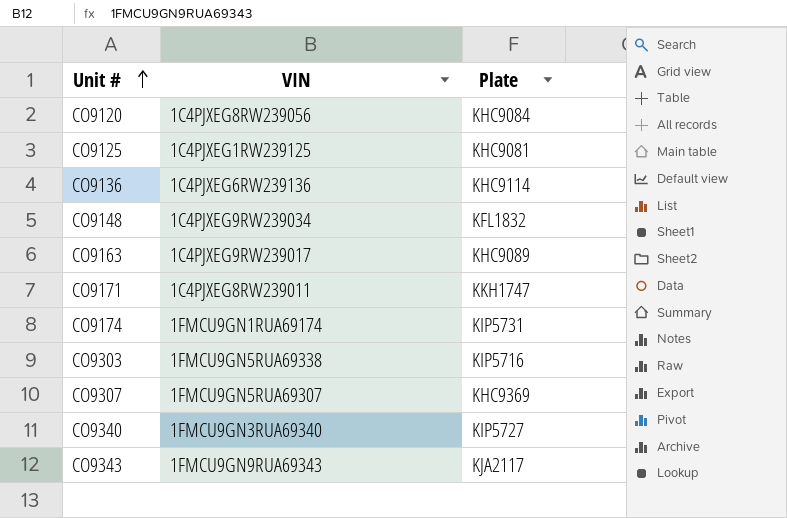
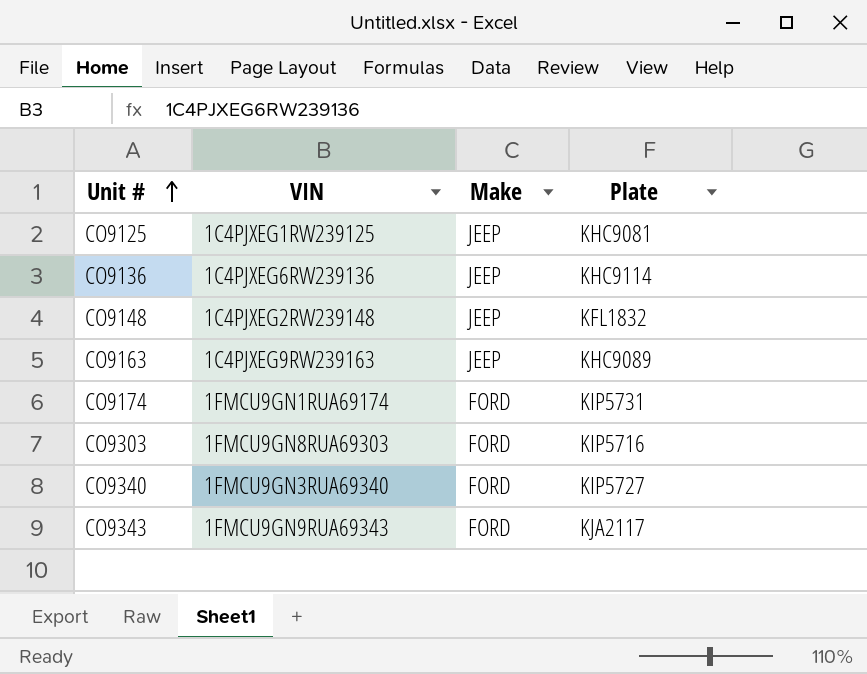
column Make | position: none -> 3
row CO9120: 1C4PJXEG8RW239056 | KHC9084 -> none
row CO9171: 1C4PJXEG8RW239011 | KKH1747 -> none
row CO9307: 1FMCU9GN5RUA69307 | KHC9369 -> none
CO9148 | VIN: 1C4PJXEG9RW239034 -> 1C4PJXEG2RW239148
CO9163 | VIN: 1C4PJXEG9RW239017 -> 1C4PJXEG9RW239163
CO9303 | VIN: 1FMCU9GN5RUA69338 -> 1FMCU9GN8RUA69303

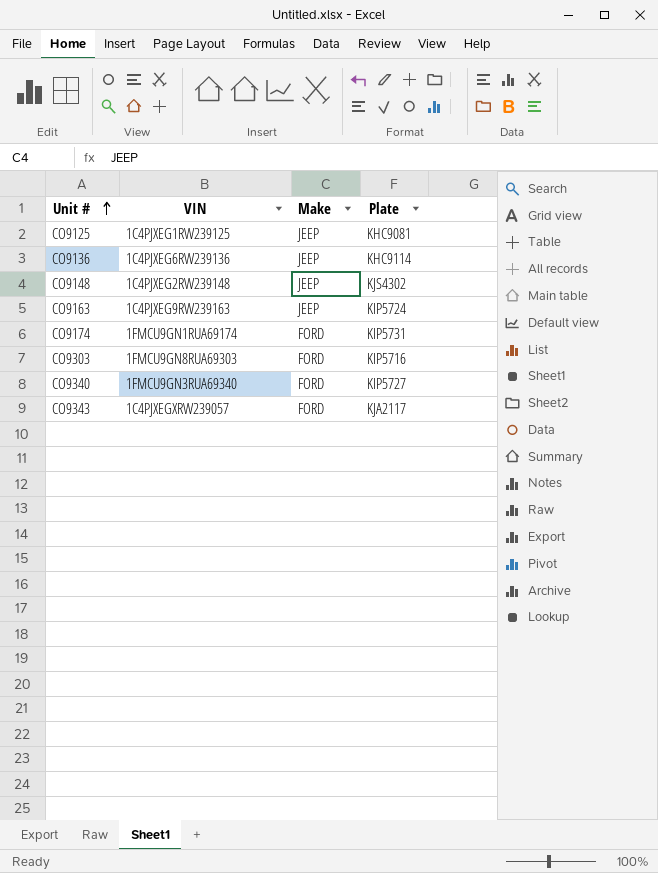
CO9148 | Plate: KFL1832 -> KJS4302
CO9163 | Plate: KHC9089 -> KIP5724
CO9343 | VIN: 1FMCU9GN9RUA69343 -> 1C4PJXEGXRW239057

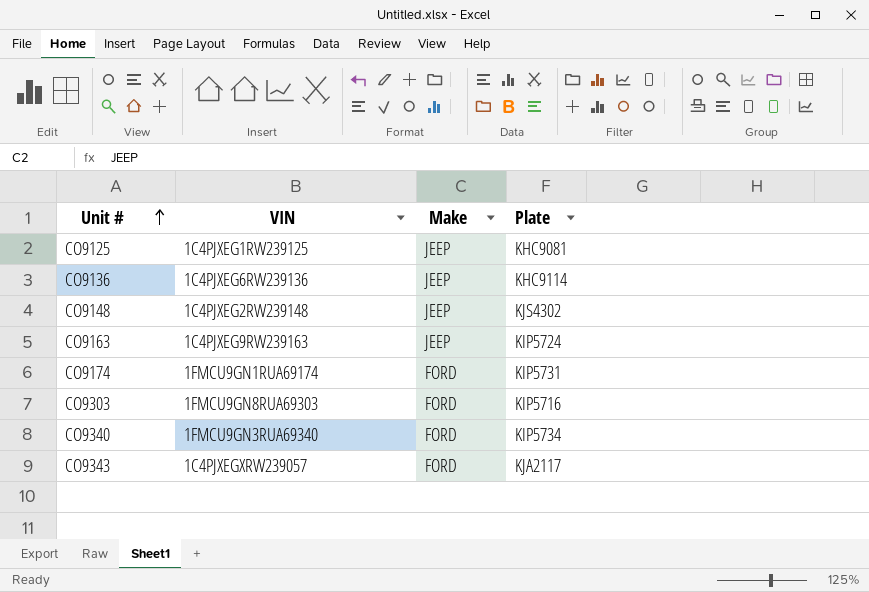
CO9340 | Plate: KIP5727 -> KIP5734

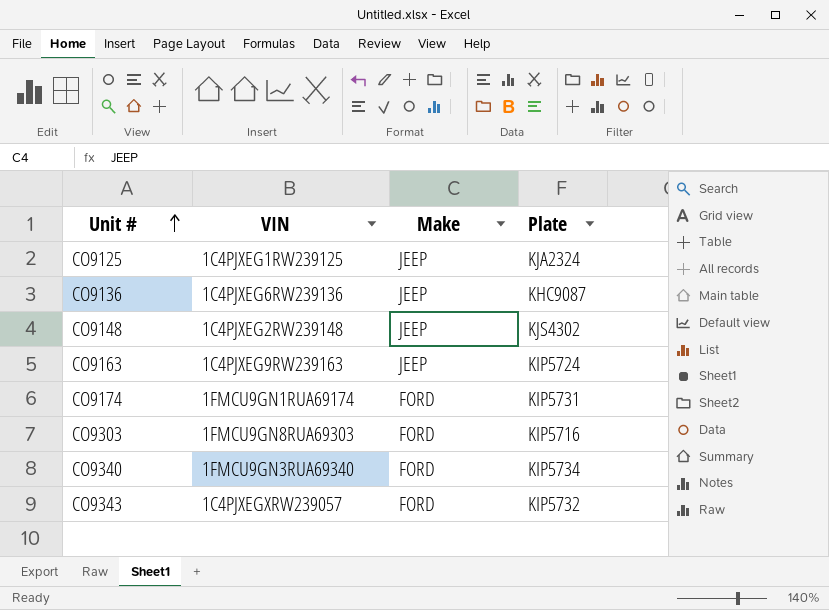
CO9125 | Plate: KHC9081 -> KJA2324
CO9136 | Plate: KHC9114 -> KHC9087
CO9343 | Plate: KJA2117 -> KIP5732

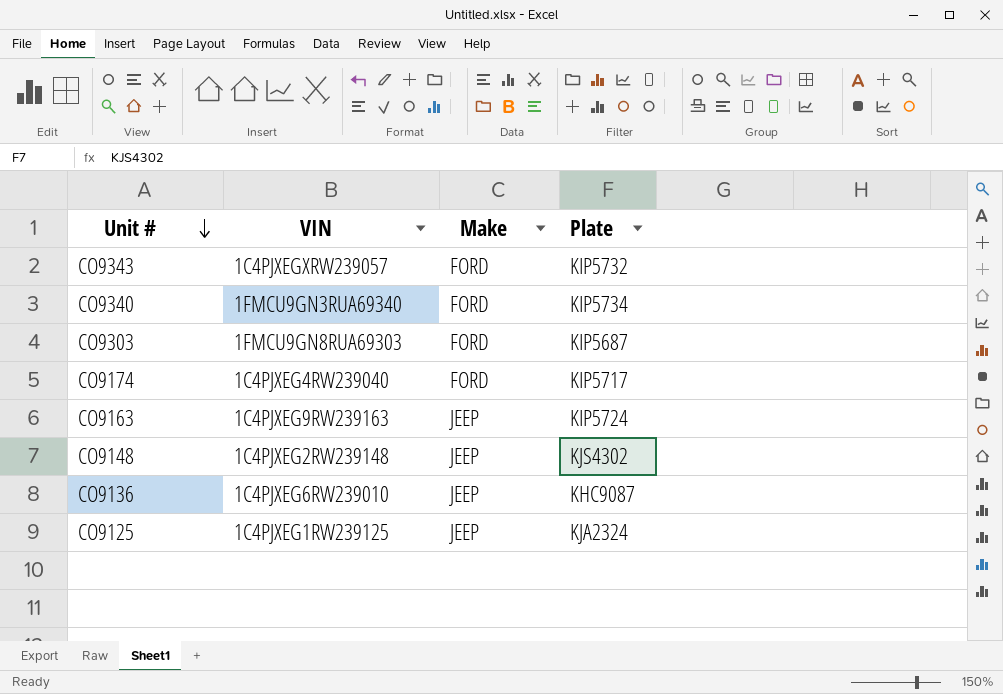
row order: Unit # ascending -> Unit # descending
CO9303 | Plate: KIP5716 -> KIP5687
CO9174 | VIN: 1FMCU9GN1RUA69174 -> 1C4PJXEG4RW239040
CO9174 | Plate: KIP5731 -> KIP5717
CO9136 | VIN: 1C4PJXEG6RW239136 -> 1C4PJXEG6RW239010

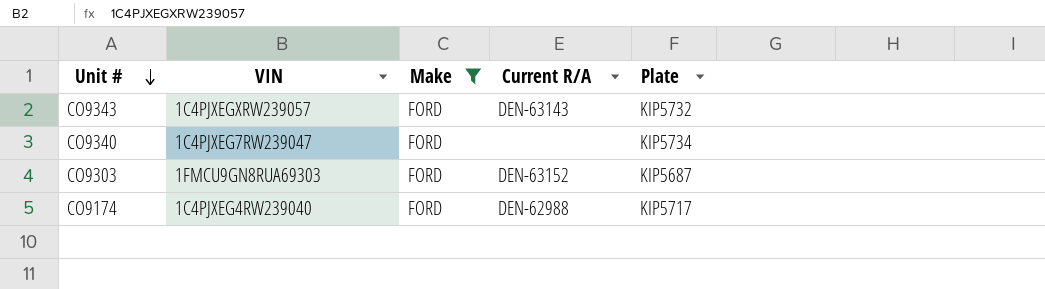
filter: none -> Make = FORD
column Current R/A | position: none -> 4
CO9340 | VIN: 1FMCU9GN3RUA69340 -> 1C4PJXEG7RW239047

